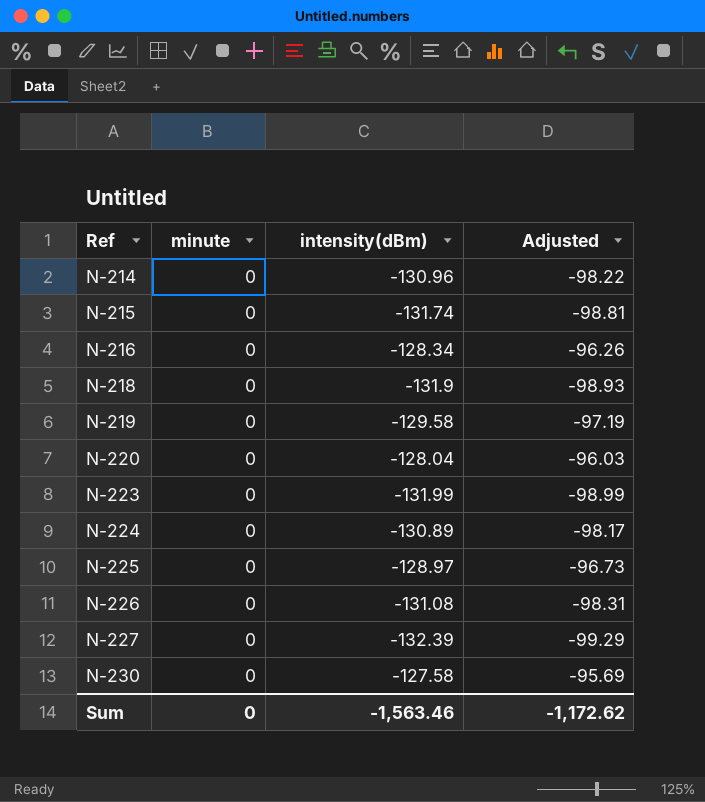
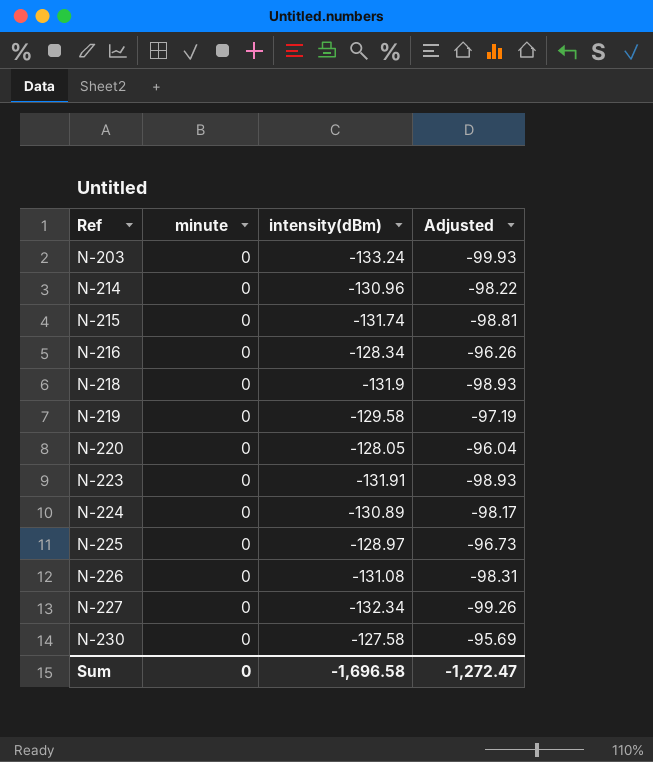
row N-203: none -> 0 | -133.24 | -99.93
N-220 | intensity(dBm): -128.04 -> -128.05
N-220 | Adjusted: -96.03 -> -96.04
N-223 | intensity(dBm): -131.99 -> -131.91
N-223 | Adjusted: -98.99 -> -98.93
N-227 | intensity(dBm): -132.39 -> -132.34
N-227 | Adjusted: -99.29 -> -99.26
Sum | intensity(dBm): -1,563.46 -> -1,696.58
Sum | Adjusted: -1,172.62 -> -1,272.47

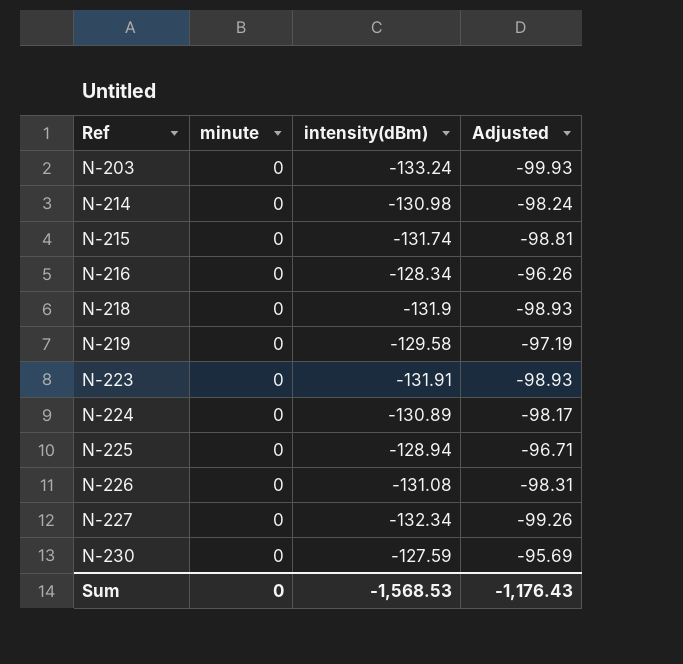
row N-220: 0 | -128.05 | -96.04 -> none
N-214 | intensity(dBm): -130.96 -> -130.98
N-214 | Adjusted: -98.22 -> -98.24
N-225 | intensity(dBm): -128.97 -> -128.94
N-225 | Adjusted: -96.73 -> -96.71
N-230 | intensity(dBm): -127.58 -> -127.59
Sum | intensity(dBm): -1,696.58 -> -1,568.53
Sum | Adjusted: -1,272.47 -> -1,176.43

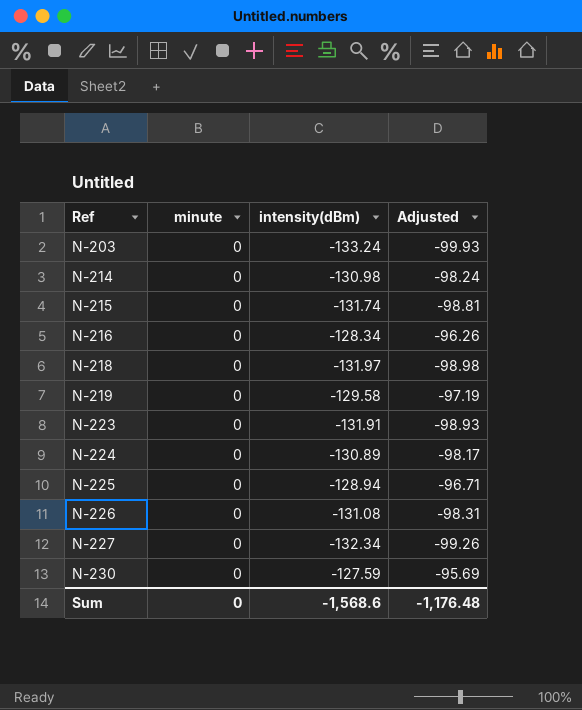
N-218 | intensity(dBm): -131.9 -> -131.97
N-218 | Adjusted: -98.93 -> -98.98
Sum | intensity(dBm): -1,568.53 -> -1,568.6
Sum | Adjusted: -1,176.43 -> -1,176.48

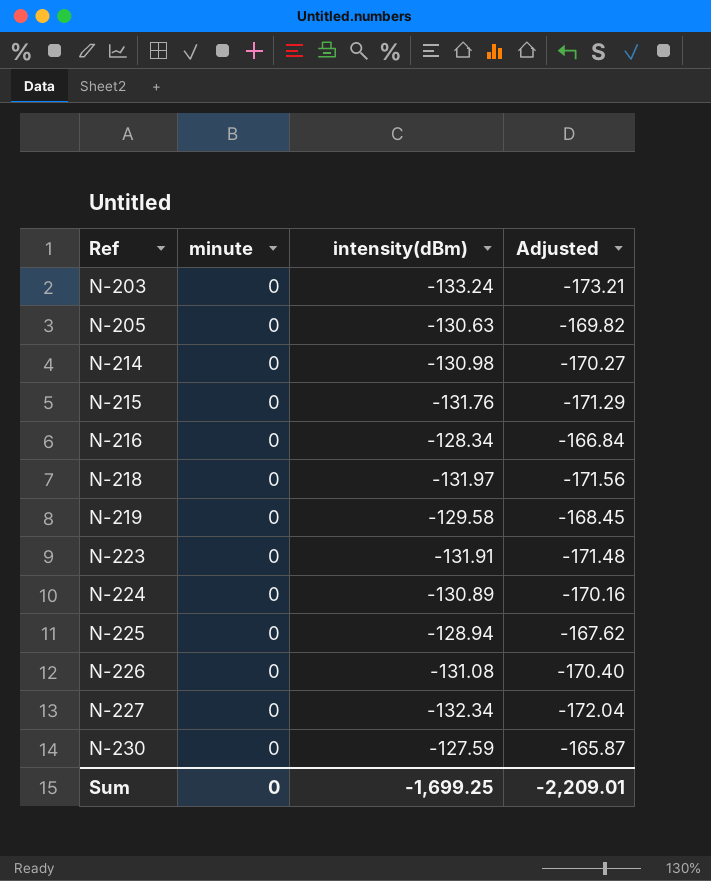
column Adjusted | formula: [intensity(dBm)] * 0.75 -> [intensity(dBm)] * 1.3
row N-205: none -> 0 | -130.63 | -169.82
N-215 | intensity(dBm): -131.74 -> -131.76
Sum | intensity(dBm): -1,568.6 -> -1,699.25
Sum | Adjusted: -1,176.48 -> -2,209.01

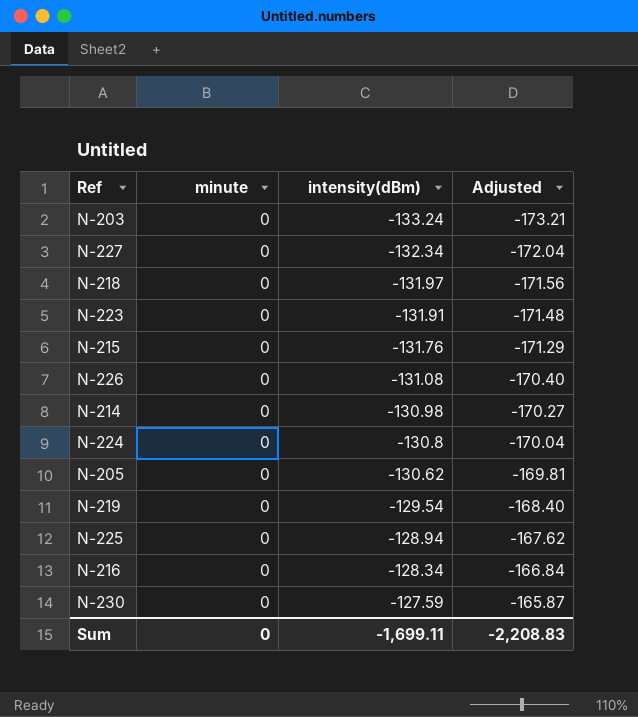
row order: Ref ascending -> intensity(dBm) ascending
N-224 | intensity(dBm): -130.89 -> -130.8
N-224 | Adjusted: -170.16 -> -170.04
N-205 | intensity(dBm): -130.63 -> -130.62
N-205 | Adjusted: -169.82 -> -169.81
N-219 | intensity(dBm): -129.58 -> -129.54
N-219 | Adjusted: -168.45 -> -168.40
Sum | intensity(dBm): -1,699.25 -> -1,699.11
Sum | Adjusted: -2,209.01 -> -2,208.83

